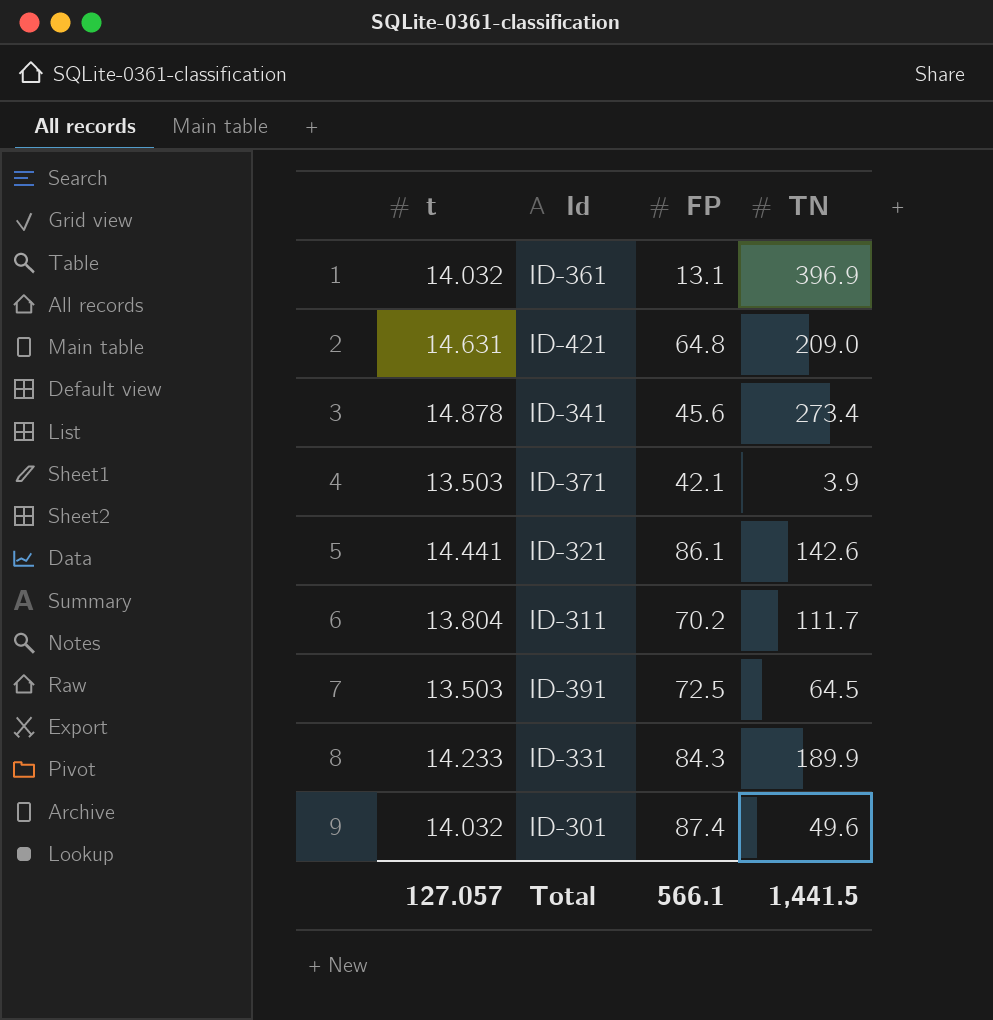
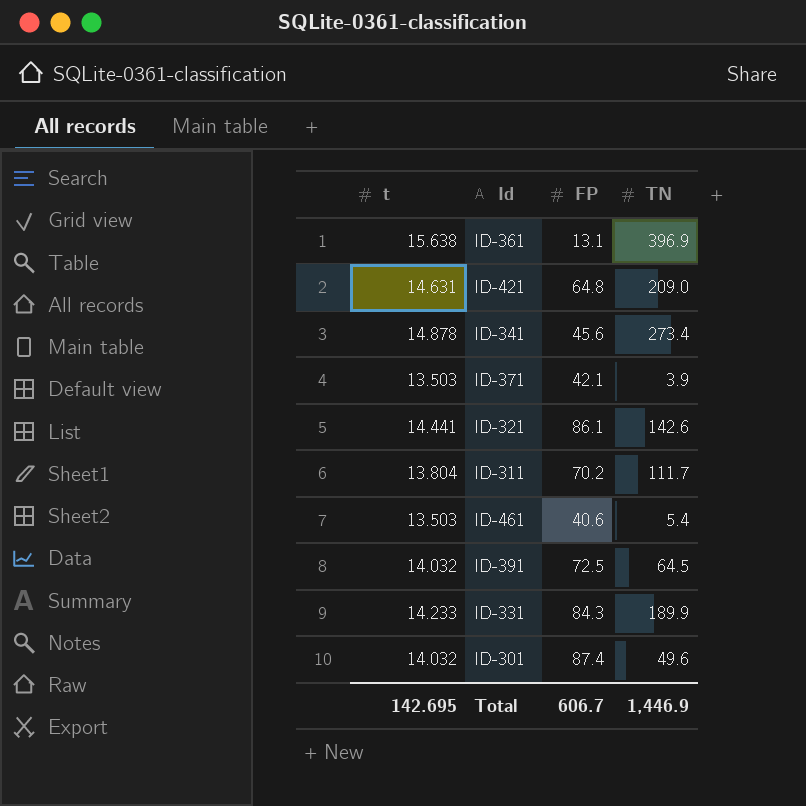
ID-361 | t: 14.032 -> 15.638
row ID-461: none -> 13.503 | 40.6 | 5.4
ID-391 | t: 13.503 -> 14.032
Total | t: 127.057 -> 142.695
Total | FP: 566.1 -> 606.7
Total | TN: 1,441.5 -> 1,446.9

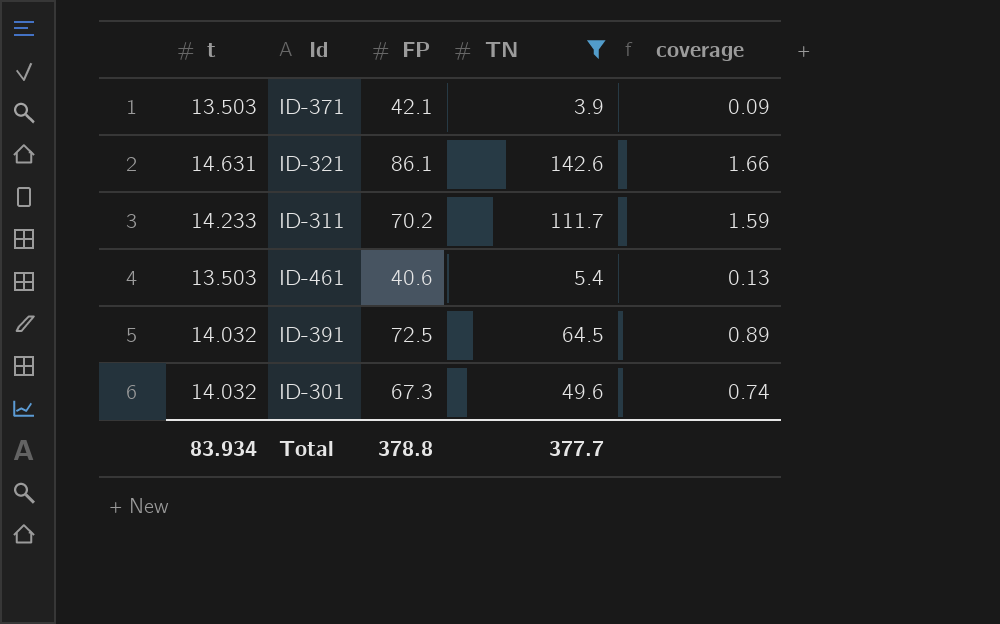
filter: none -> TN <= 142.6
column coverage | formula: none -> [TN] / [FP]
ID-321 | t: 14.441 -> 14.631
ID-311 | t: 13.804 -> 14.233
ID-301 | FP: 87.4 -> 67.3
Total | t: 142.695 -> 83.934
Total | FP: 606.7 -> 378.8
Total | TN: 1,446.9 -> 377.7

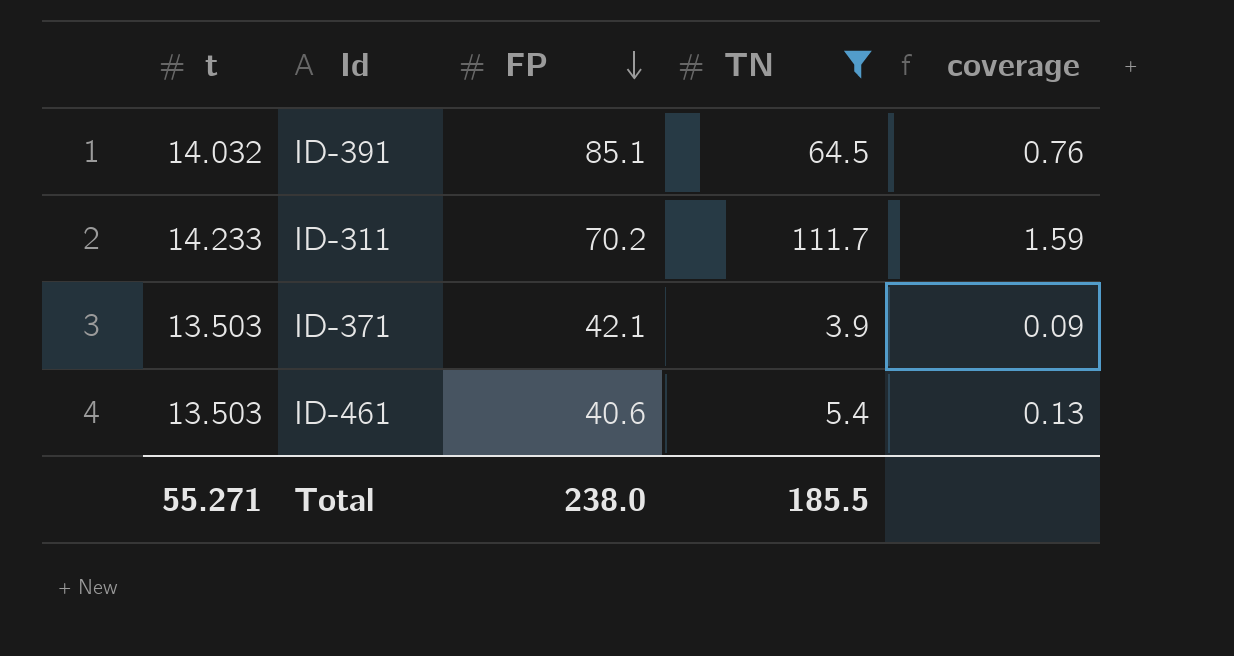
row order: none -> FP descending
row ID-321: 14.631 | 86.1 | 142.6 | 1.66 -> none
row ID-301: 14.032 | 67.3 | 49.6 | 0.74 -> none
ID-391 | FP: 72.5 -> 85.1
ID-391 | coverage: 0.89 -> 0.76
Total | t: 83.934 -> 55.271
Total | FP: 378.8 -> 238.0
Total | TN: 377.7 -> 185.5

